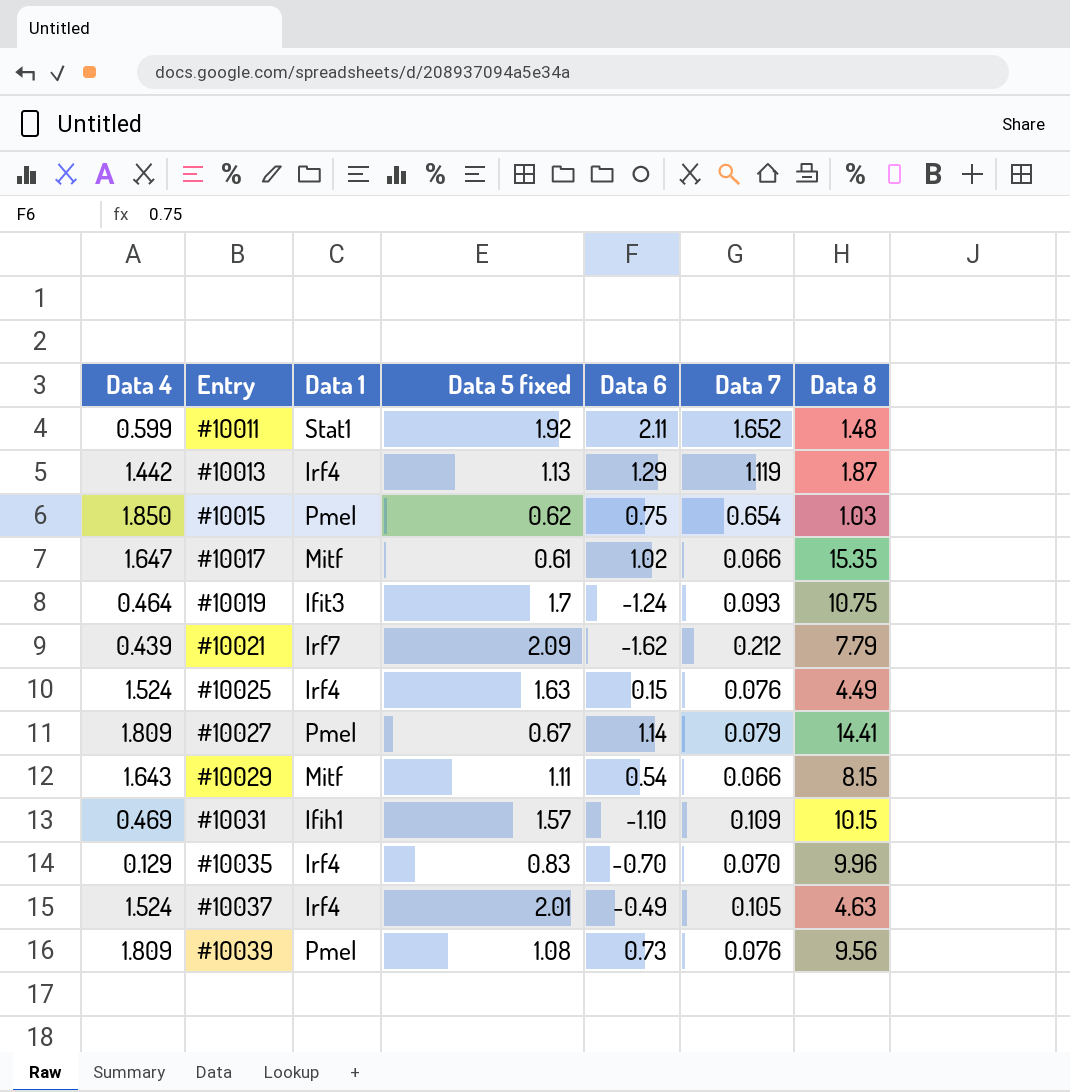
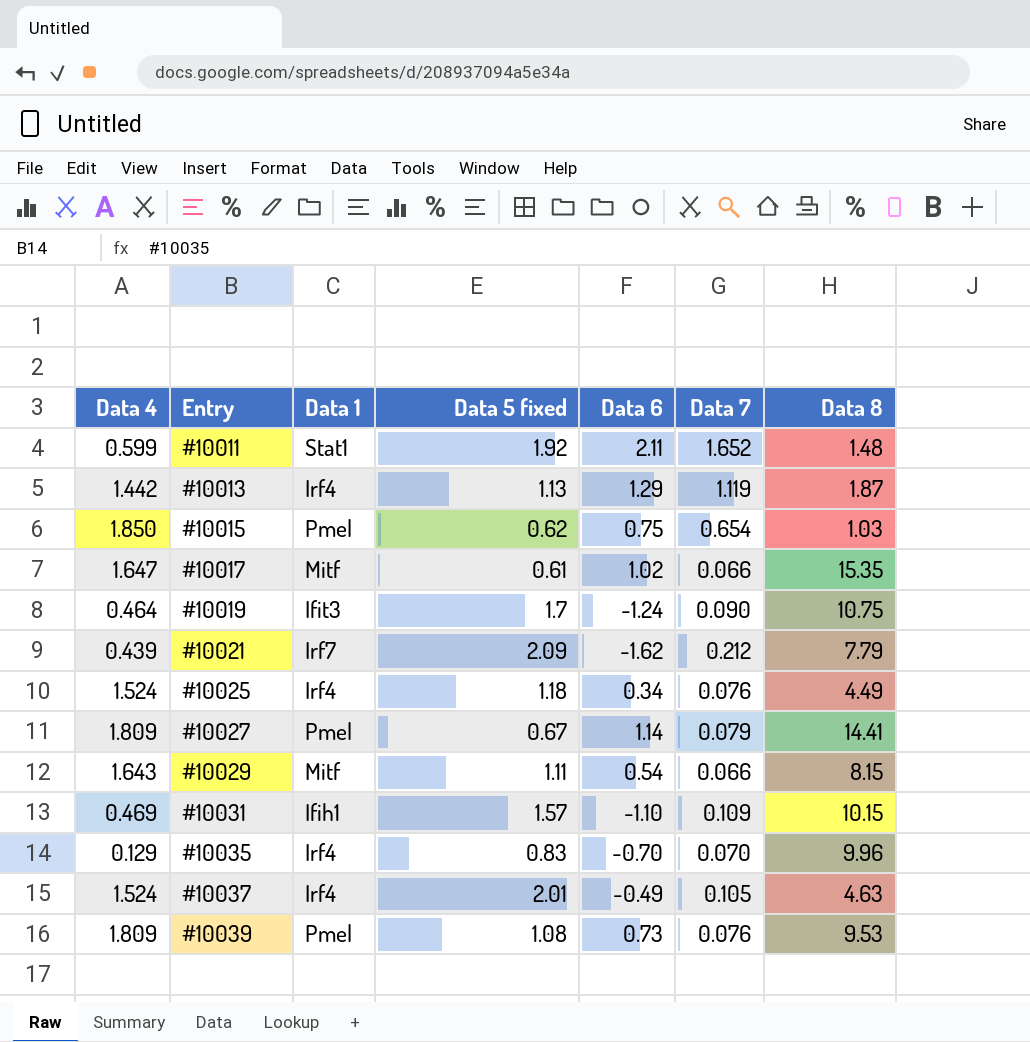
#10019 | Data 7: 0.093 -> 0.090
#10025 | Data 5 fixed: 1.63 -> 1.18
#10025 | Data 6: 0.15 -> 0.34
#10039 | Data 8: 9.56 -> 9.53

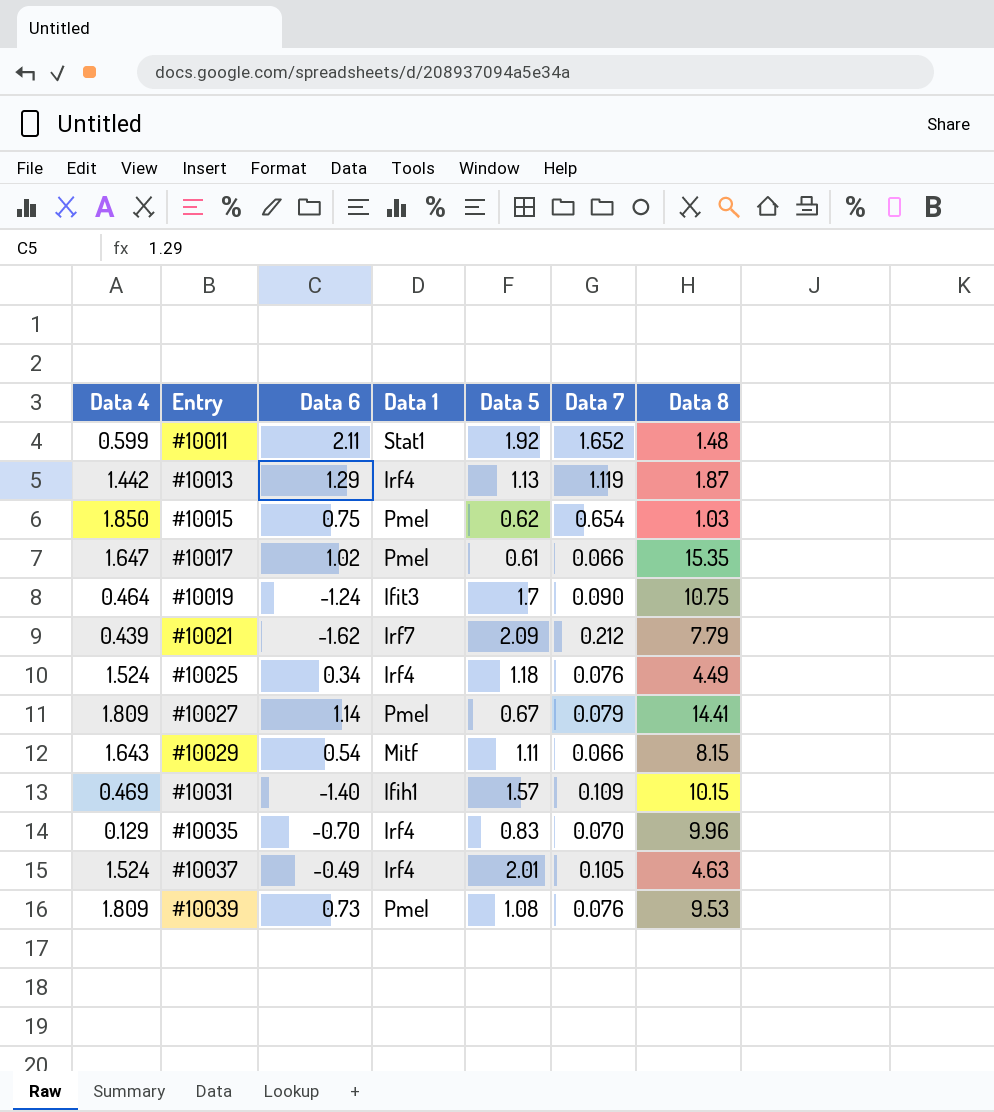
column Data 6 | position: 5 -> 3
column name: Data 5 fixed -> Data 5
#10017 | Data 1: Mitf -> Pmel
#10031 | Data 6: -1.10 -> -1.40

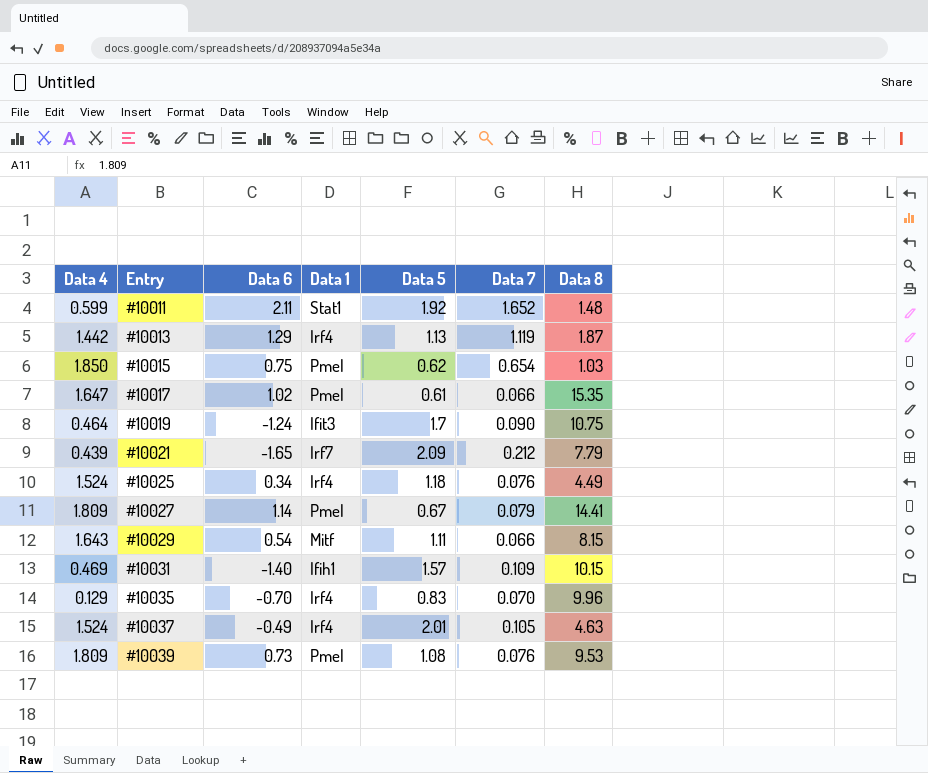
#10021 | Data 6: -1.62 -> -1.65

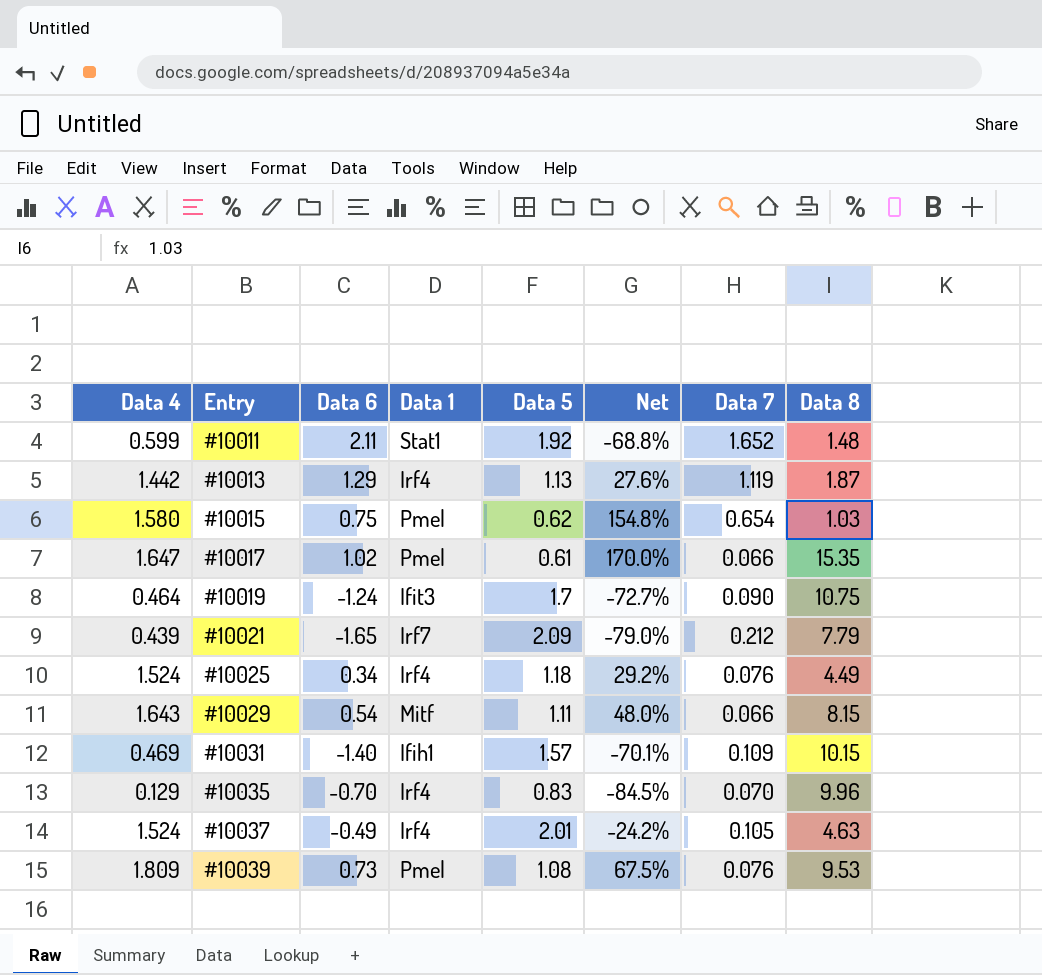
column Net | formula: none -> ([Data 4] - [Data 5]) / [Data 5]
row #10027: 1.809 | 1.14 | Pmel | 0.67 | 0.079 | 14.41 -> none
#10015 | Data 4: 1.850 -> 1.580

